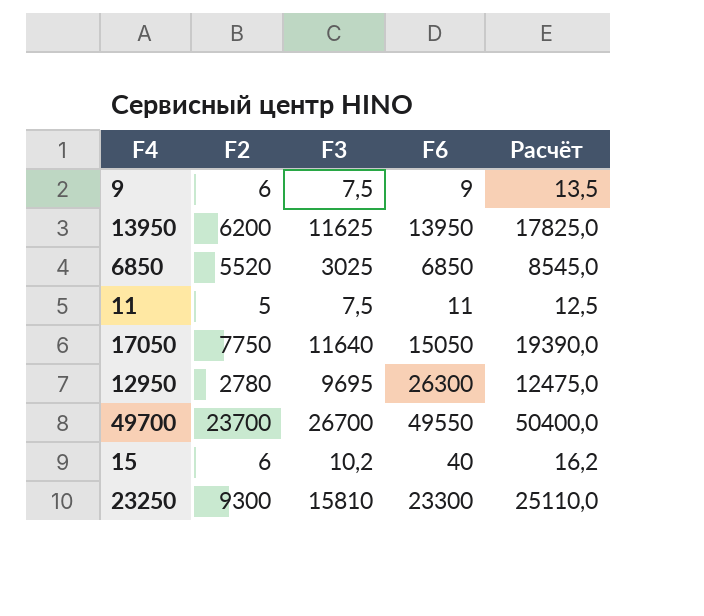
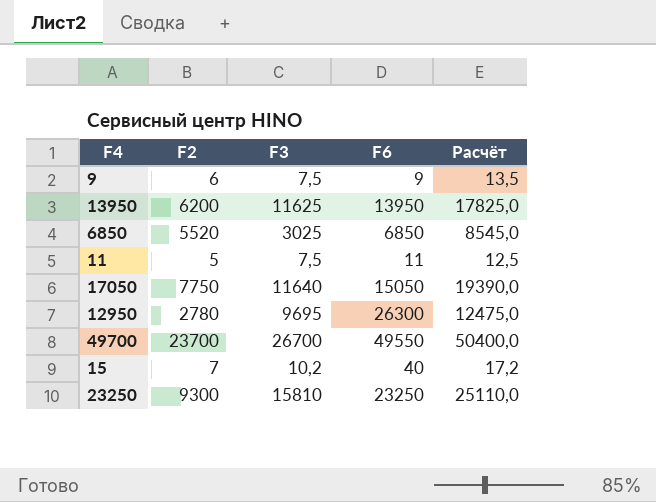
15 | F2: 6 -> 7
15 | Расчёт: 16,2 -> 17,2
23250 | F6: 23300 -> 23250

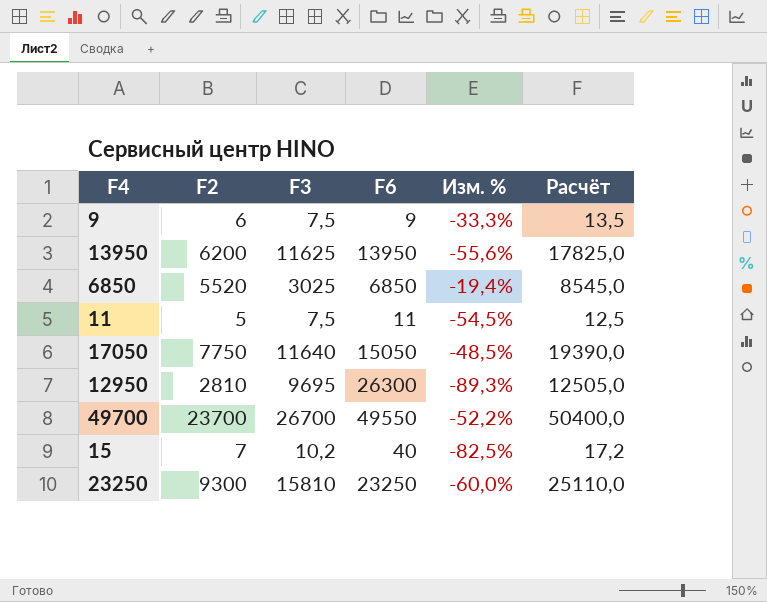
column Изм. % | formula: none -> ([F2] - [F6]) / [F6]
12950 | F2: 2780 -> 2810
12950 | Расчёт: 12475,0 -> 12505,0

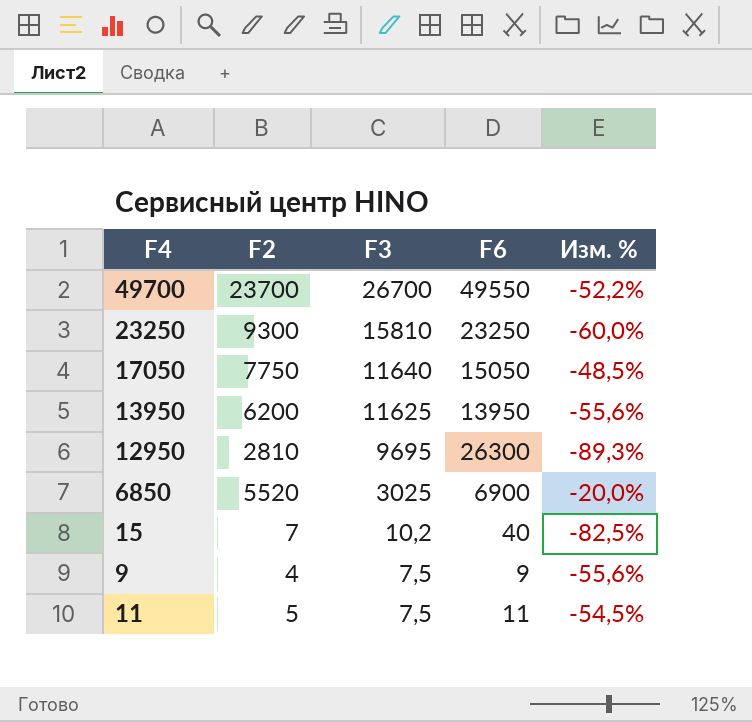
row order: none -> F3 descending
column Расчёт | formula: [F2] + [F3] -> none
6850 | F6: 6850 -> 6900
6850 | Изм. %: -19,4% -> -20,0%
9 | F2: 6 -> 4
9 | Изм. %: -33,3% -> -55,6%

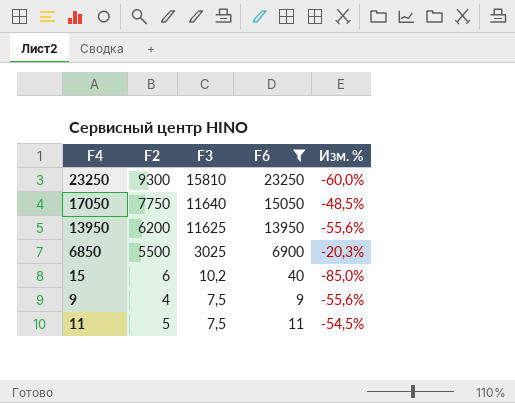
filter: none -> F6 <= 23250
6850 | F2: 5520 -> 5500
6850 | Изм. %: -20,0% -> -20,3%
15 | F2: 7 -> 6
15 | Изм. %: -82,5% -> -85,0%

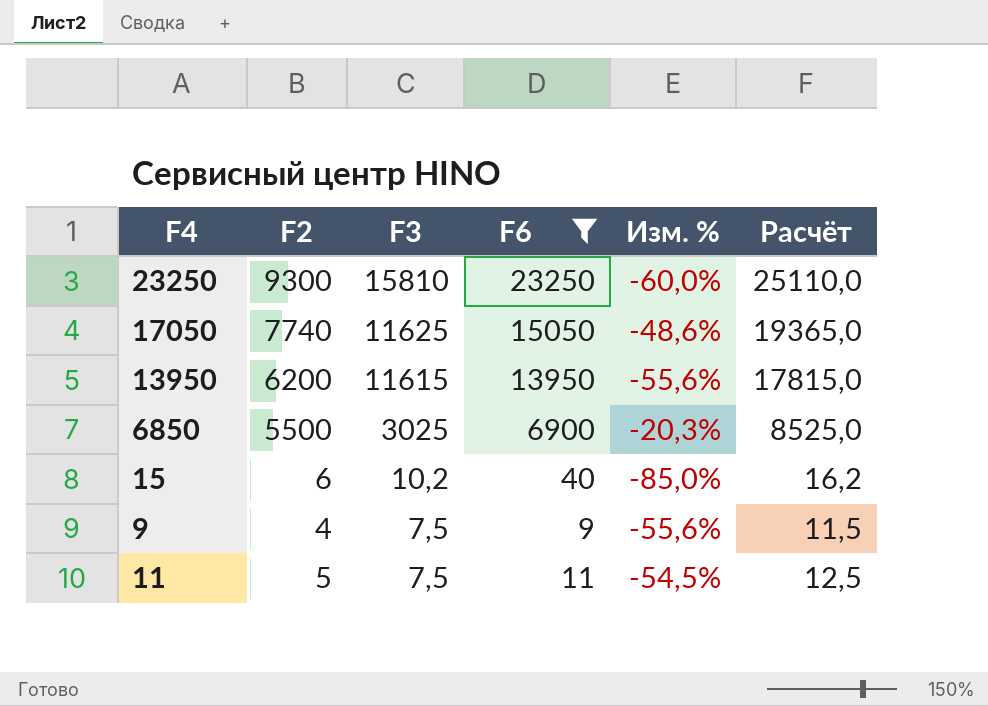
column Расчёт | formula: none -> [F2] + [F3]
17050 | F2: 7750 -> 7740
17050 | F3: 11640 -> 11625
17050 | Изм. %: -48,5% -> -48,6%
13950 | F3: 11625 -> 11615

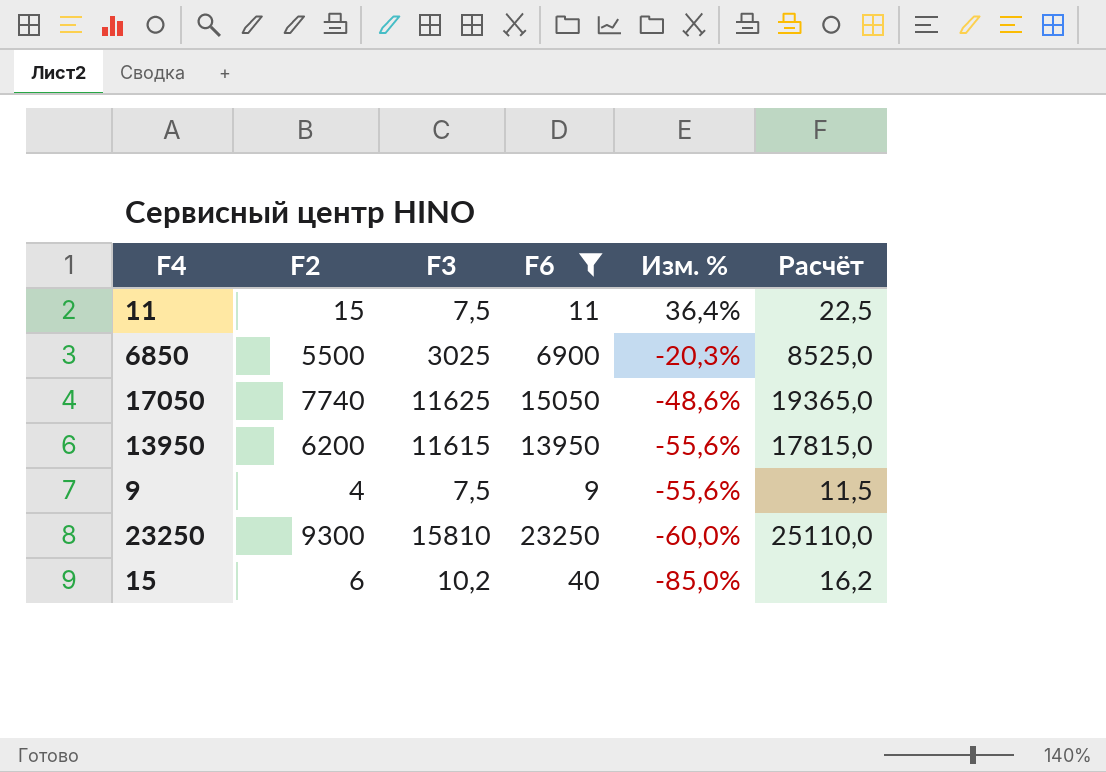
row order: F3 descending -> Изм. % descending
11 | F2: 5 -> 15
11 | Изм. %: -54,5% -> 36,4%
11 | Расчёт: 12,5 -> 22,5

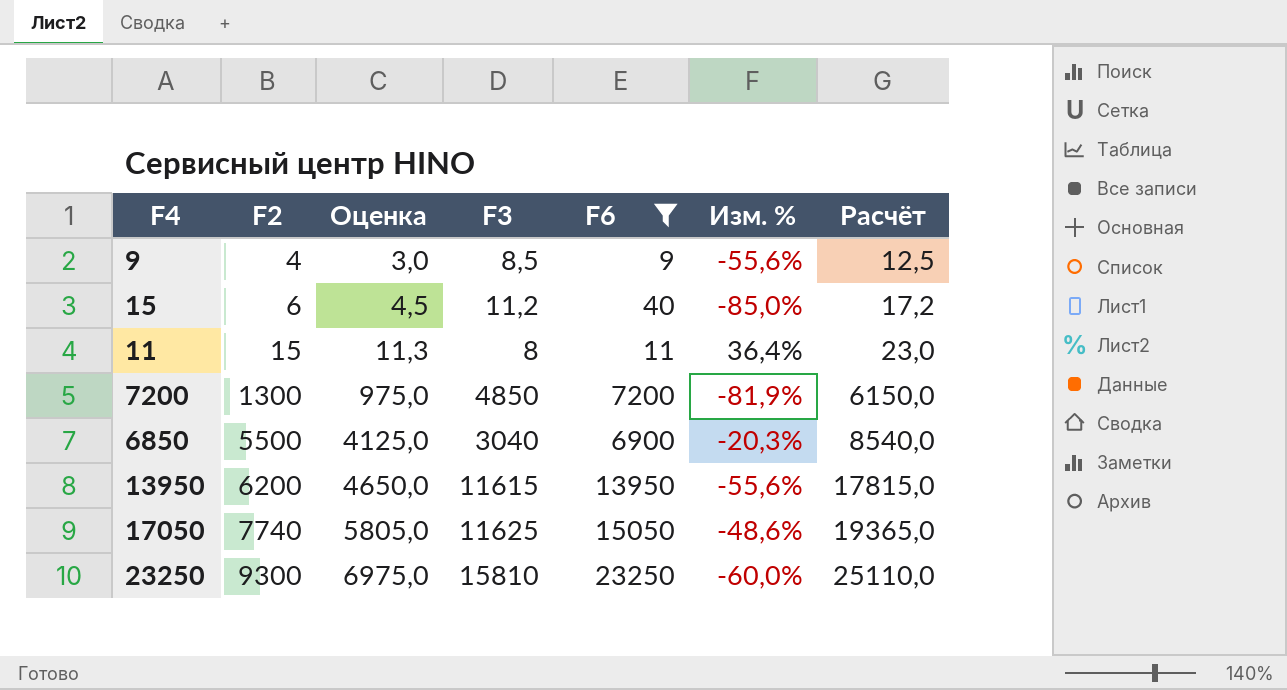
row order: Изм. % descending -> F2 ascending
column Оценка | formula: none -> [F2] * 0,75
9 | F3: 7,5 -> 8,5
9 | Расчёт: 11,5 -> 12,5
15 | F3: 10,2 -> 11,2
15 | Расчёт: 16,2 -> 17,2
11 | F3: 7,5 -> 8
11 | Расчёт: 22,5 -> 23,0
row 7200: none -> 1300 | 975,0 | 4850 | 7200 | -81,9% | 6150,0
6850 | F3: 3025 -> 3040
6850 | Расчёт: 8525,0 -> 8540,0

